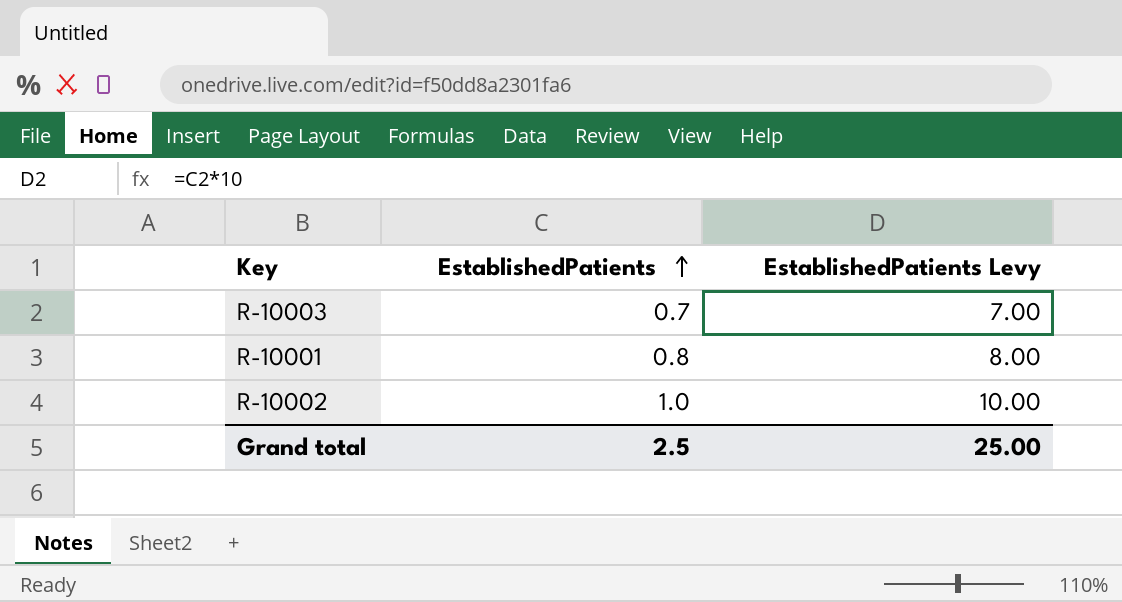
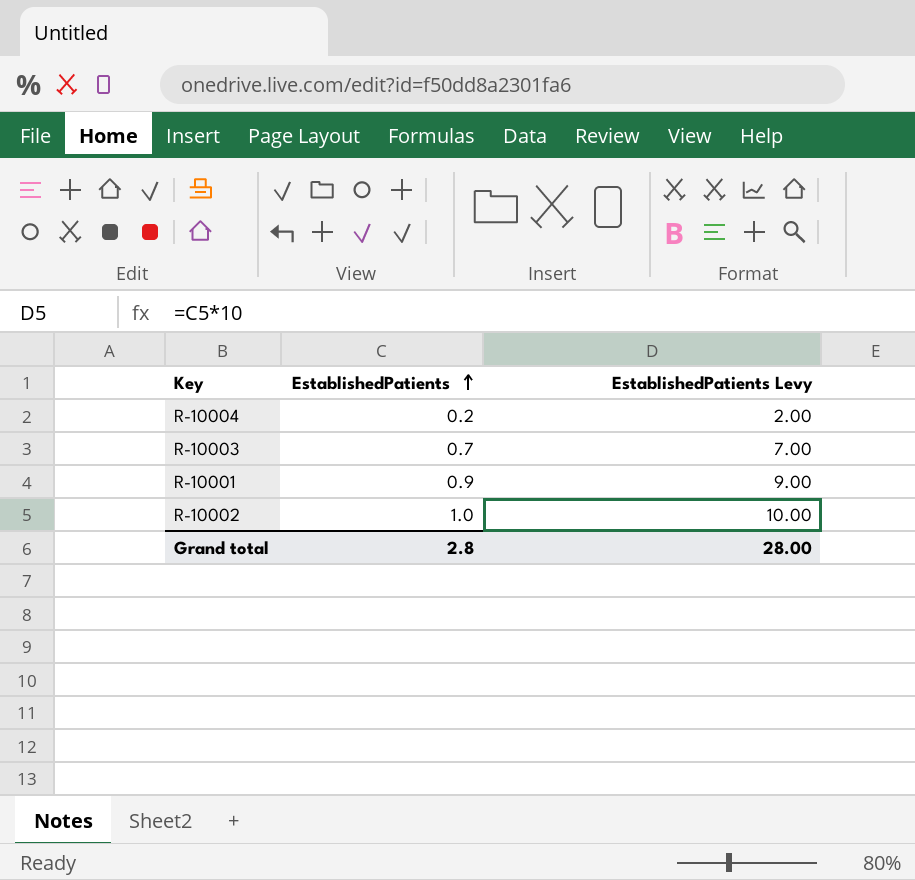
row R-10004: none -> 0.2 | 2.00
R-10001 | EstablishedPatients: 0.8 -> 0.9
R-10001 | EstablishedPatients Levy: 8.00 -> 9.00
Grand total | EstablishedPatients: 2.5 -> 2.8
Grand total | EstablishedPatients Levy: 25.00 -> 28.00

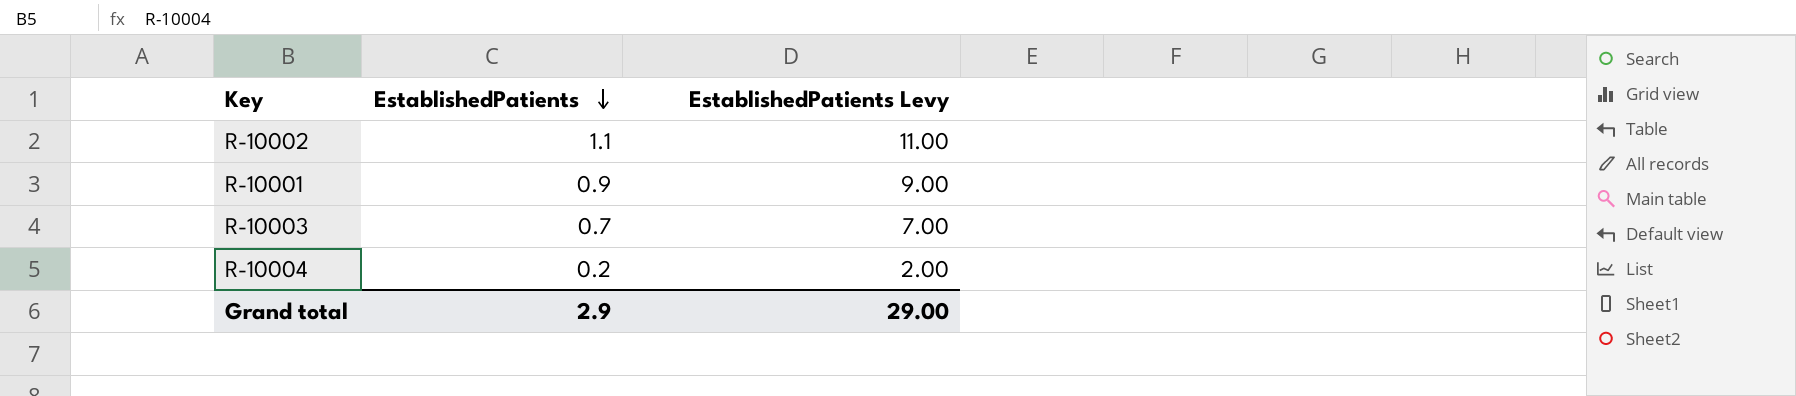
row order: EstablishedPatients ascending -> EstablishedPatients descending
R-10002 | EstablishedPatients: 1.0 -> 1.1
R-10002 | EstablishedPatients Levy: 10.00 -> 11.00
Grand total | EstablishedPatients: 2.8 -> 2.9
Grand total | EstablishedPatients Levy: 28.00 -> 29.00

